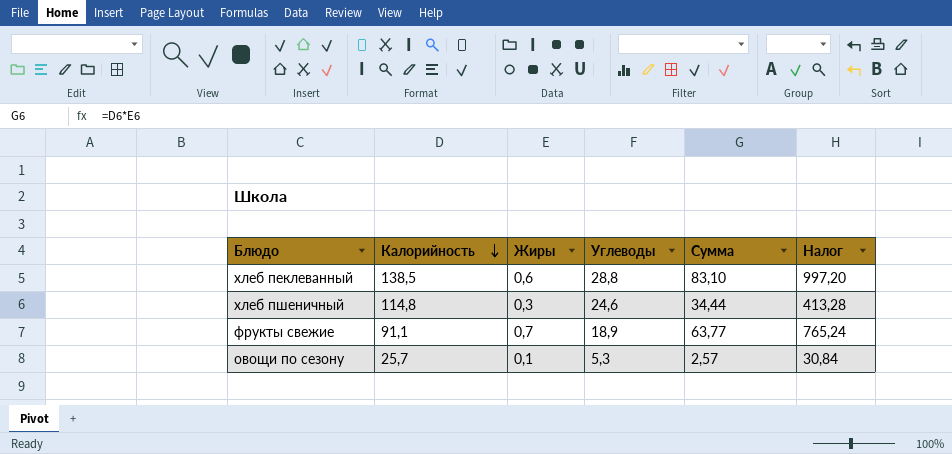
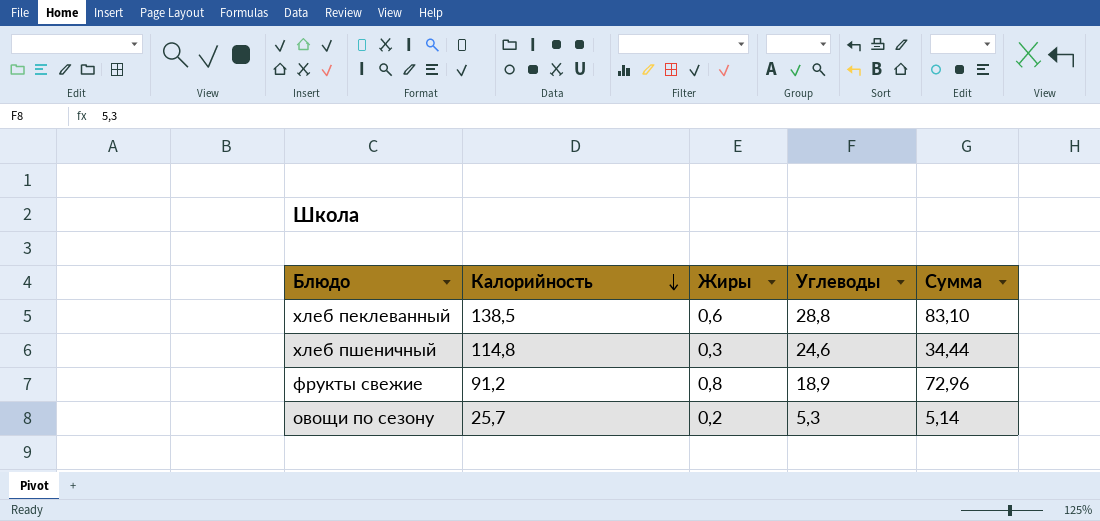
column Налог | formula: [Сумма] * 12 -> none
фрукты свежие | Калорийность: 91,1 -> 91,2
фрукты свежие | Жиры: 0,7 -> 0,8
фрукты свежие | Сумма: 63,77 -> 72,96
овощи по сезону | Жиры: 0,1 -> 0,2
овощи по сезону | Сумма: 2,57 -> 5,14

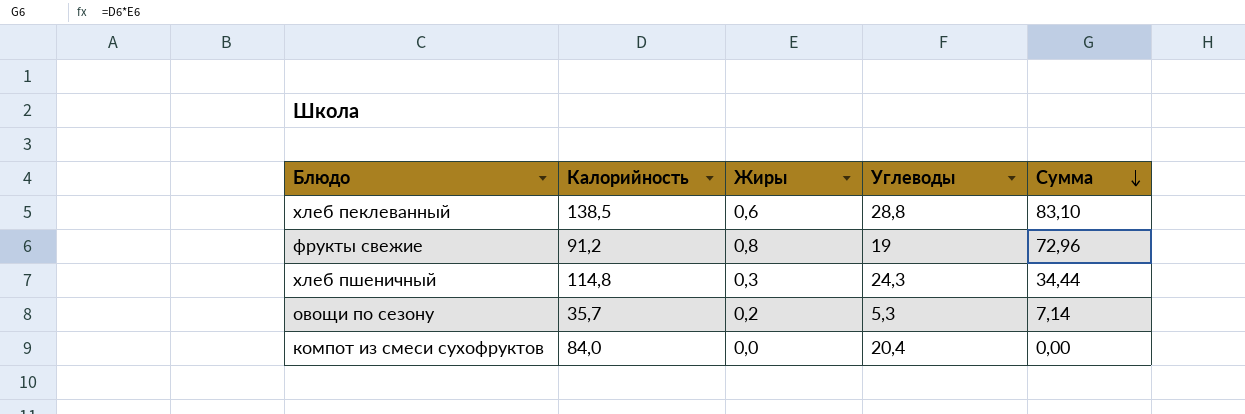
row order: Калорийность descending -> Сумма descending
фрукты свежие | Углеводы: 18,9 -> 19
хлеб пшеничный | Углеводы: 24,6 -> 24,3
овощи по сезону | Калорийность: 25,7 -> 35,7
овощи по сезону | Сумма: 5,14 -> 7,14
row компот из смеси сухофруктов: none -> 84,0 | 0,0 | 20,4 | 0,00

